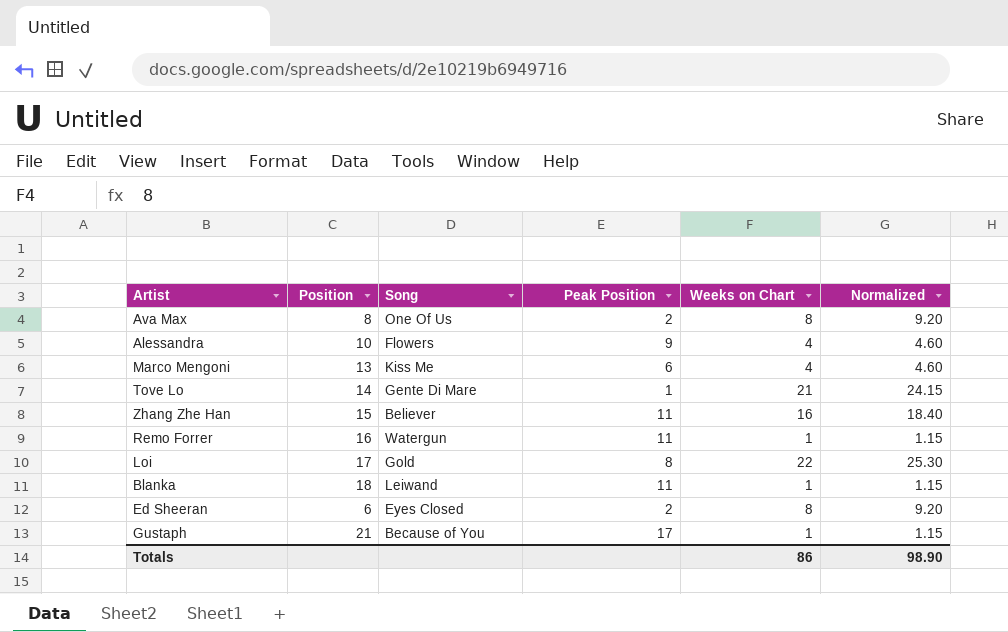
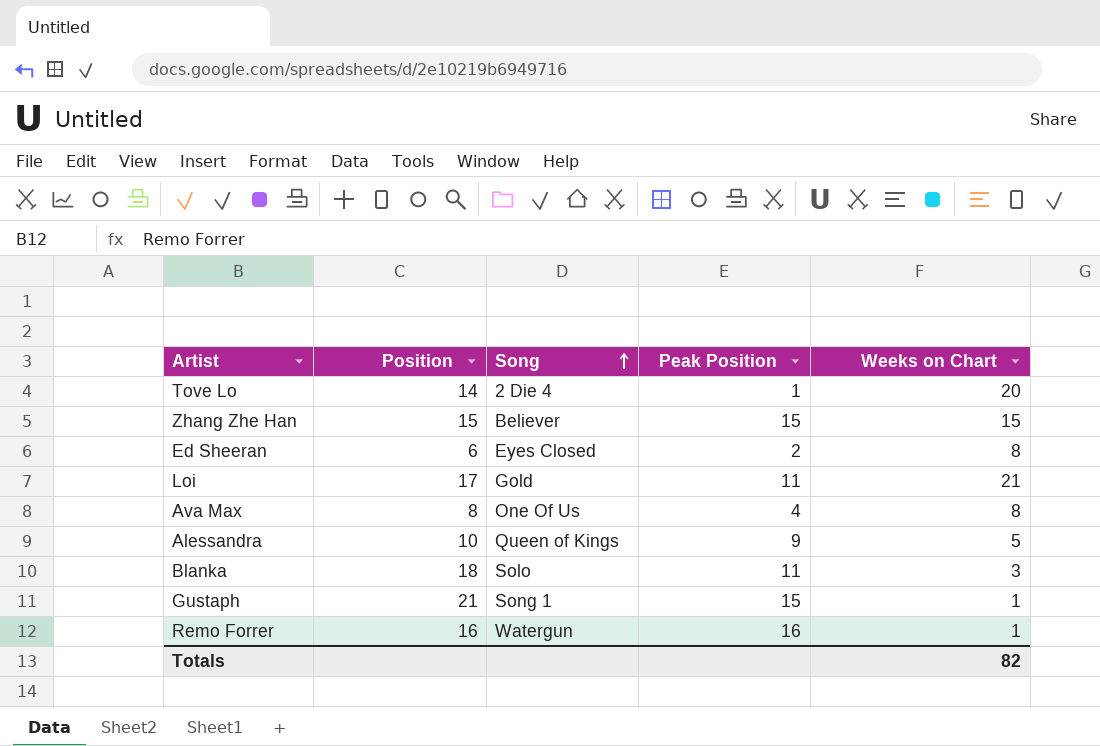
row order: none -> Song ascending
column Normalized | formula: [Weeks on Chart] * 1.15 -> none
row Marco Mengoni: 13 | Kiss Me | 6 | 4 | 4.60 -> none
Tove Lo | Song: Gente Di Mare -> 2 Die 4
Tove Lo | Weeks on Chart: 21 -> 20
Zhang Zhe Han | Peak Position: 11 -> 15
Zhang Zhe Han | Weeks on Chart: 16 -> 15
Loi | Peak Position: 8 -> 11
Loi | Weeks on Chart: 22 -> 21
Ava Max | Peak Position: 2 -> 4
Alessandra | Song: Flowers -> Queen of Kings
Alessandra | Weeks on Chart: 4 -> 5
Blanka | Song: Leiwand -> Solo
Blanka | Weeks on Chart: 1 -> 3
Gustaph | Song: Because of You -> Song 1
Gustaph | Peak Position: 17 -> 15
Remo Forrer | Peak Position: 11 -> 16
Totals | Weeks on Chart: 86 -> 82

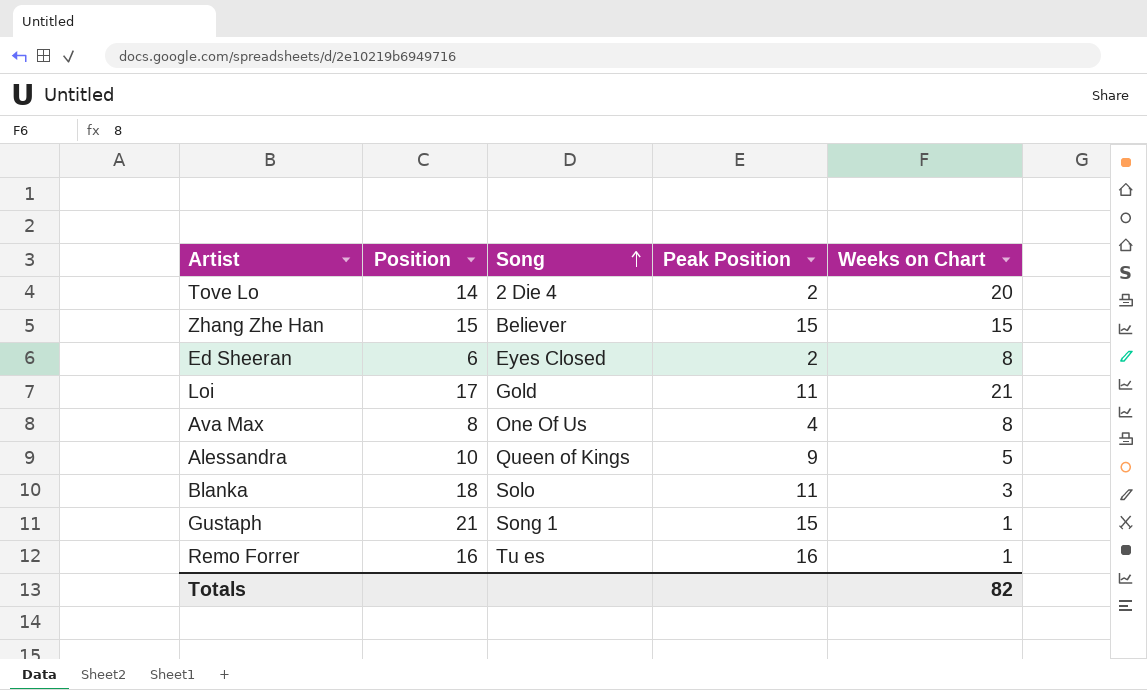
Tove Lo | Peak Position: 1 -> 2
Remo Forrer | Song: Watergun -> Tu es

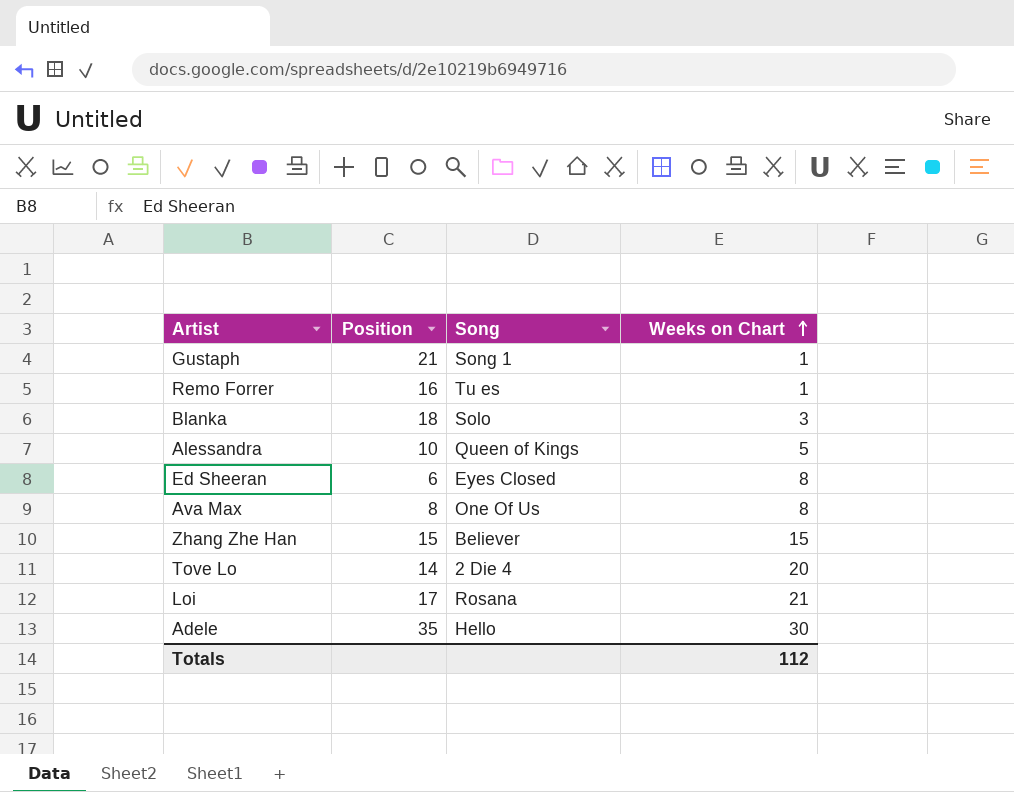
row order: Song ascending -> Weeks on Chart ascending
column Peak Position | position: 4 -> none
Loi | Song: Gold -> Rosana
row Adele: none -> 35 | Hello | 30
Totals | Weeks on Chart: 82 -> 112

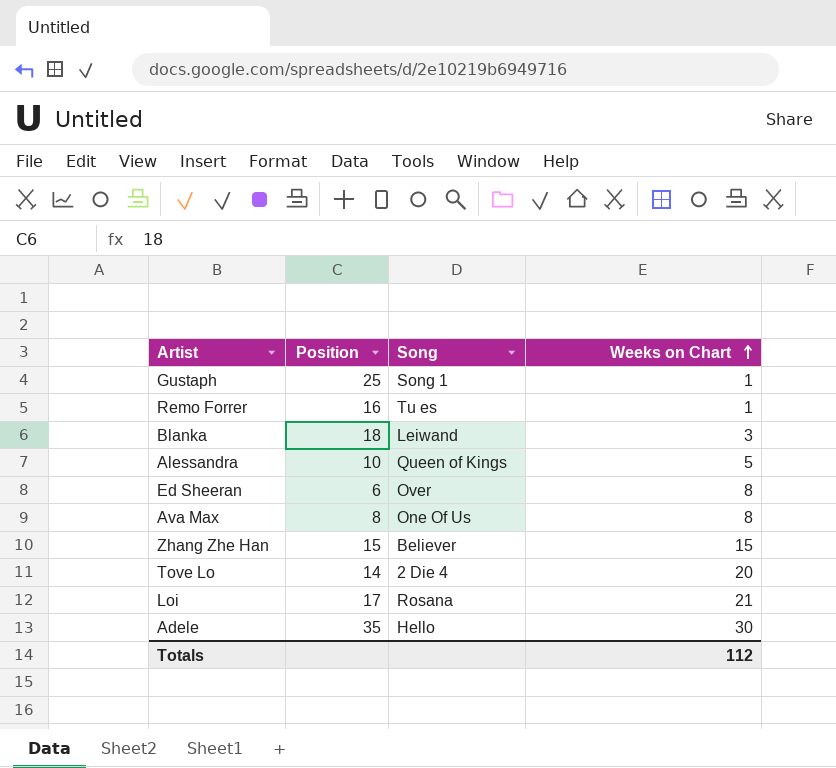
Gustaph | Position: 21 -> 25
Blanka | Song: Solo -> Leiwand
Ed Sheeran | Song: Eyes Closed -> Over

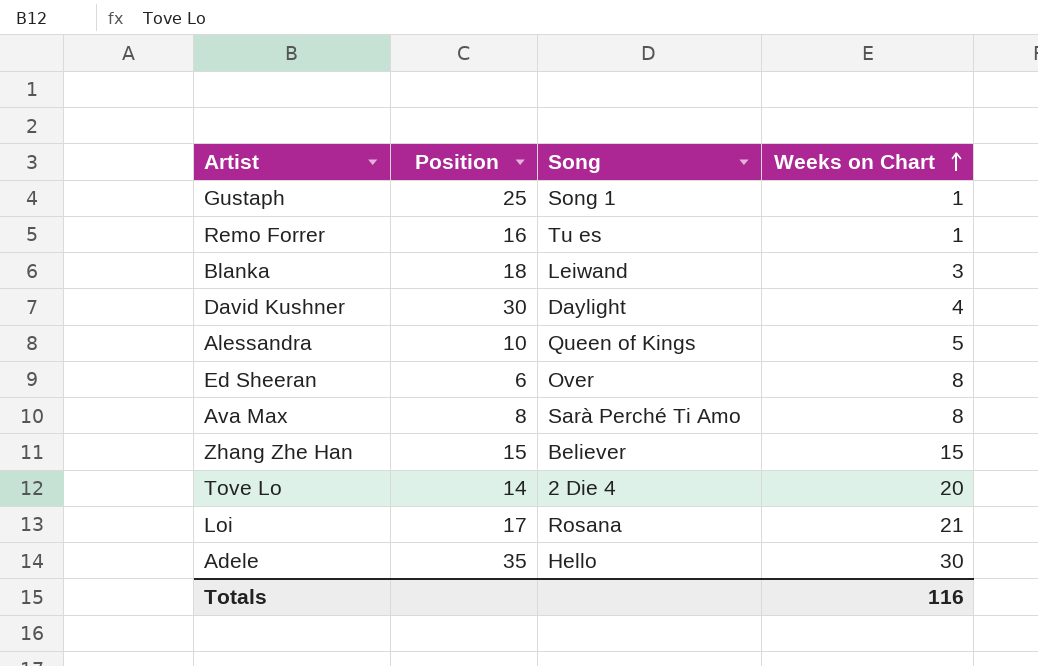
row David Kushner: none -> 30 | Daylight | 4
Ava Max | Song: One Of Us -> Sarà Perché Ti Amo
Totals | Weeks on Chart: 112 -> 116

